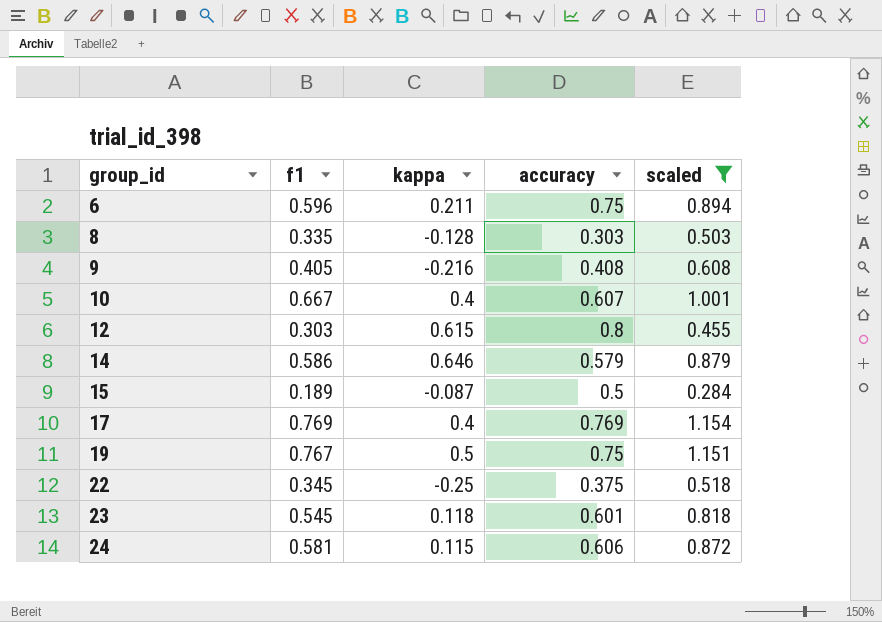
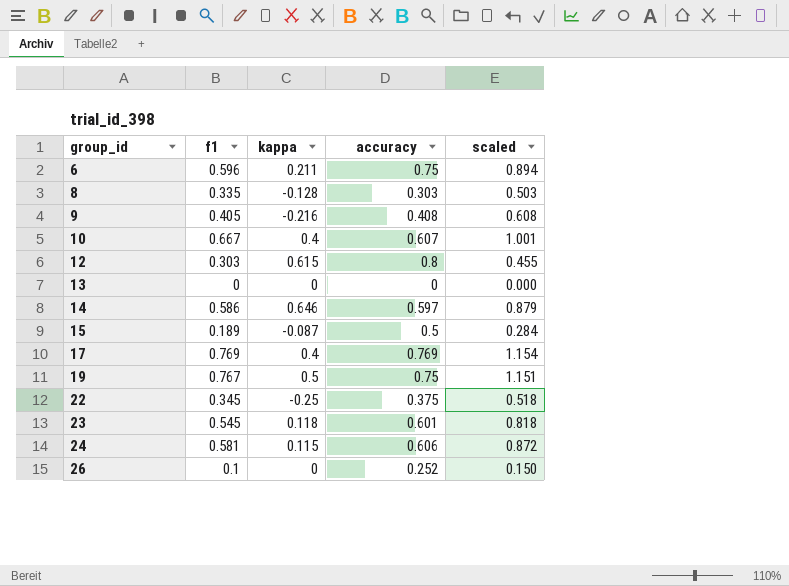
filter: scaled >= 0.284 -> none
14 | accuracy: 0.579 -> 0.597

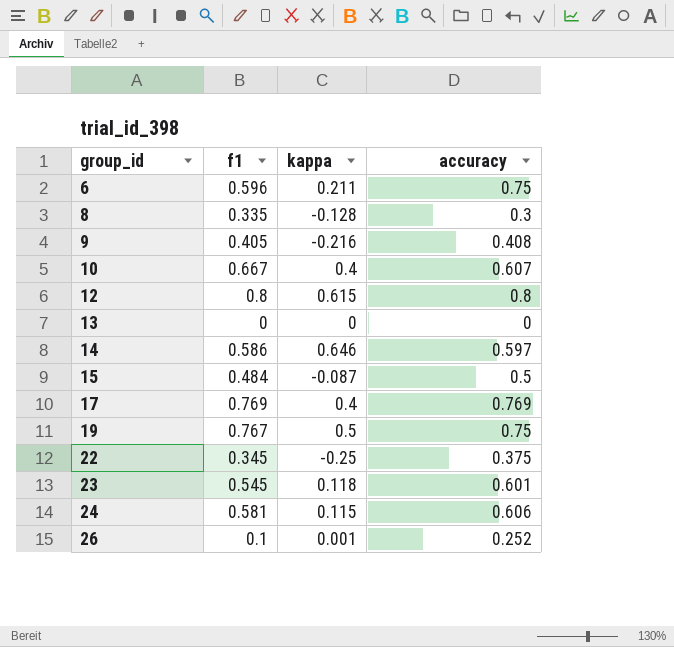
column scaled | formula: [f1] * 1.5 -> none
8 | accuracy: 0.303 -> 0.3
12 | f1: 0.303 -> 0.8
15 | f1: 0.189 -> 0.484
26 | kappa: 0 -> 0.001

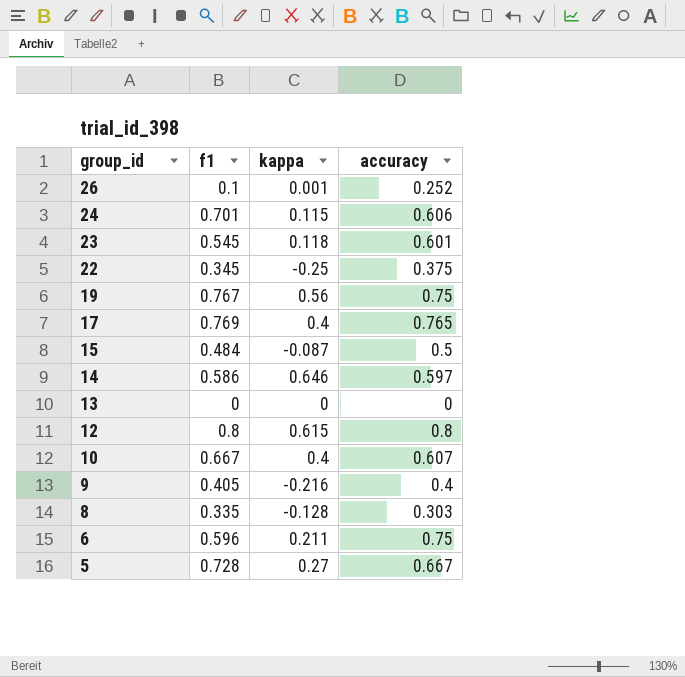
row order: group_id ascending -> group_id descending
24 | f1: 0.581 -> 0.701
19 | kappa: 0.5 -> 0.56
17 | accuracy: 0.769 -> 0.765
9 | accuracy: 0.408 -> 0.4
8 | accuracy: 0.3 -> 0.303
row 5: none -> 0.728 | 0.27 | 0.667

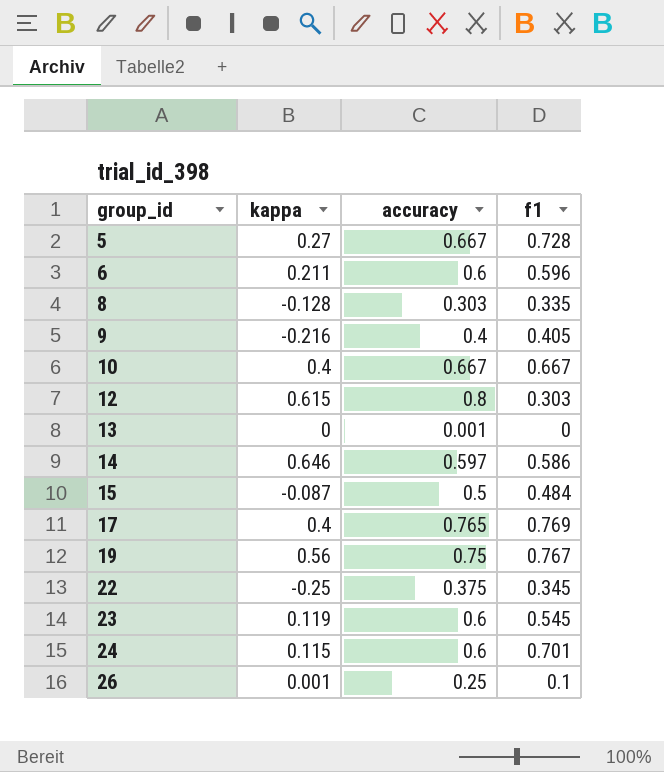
row order: group_id descending -> group_id ascending
column f1 | position: 2 -> 4
6 | accuracy: 0.75 -> 0.6
10 | accuracy: 0.607 -> 0.667
12 | f1: 0.8 -> 0.303
13 | accuracy: 0 -> 0.001
23 | kappa: 0.118 -> 0.119
23 | accuracy: 0.601 -> 0.6
24 | accuracy: 0.606 -> 0.6
26 | accuracy: 0.252 -> 0.25

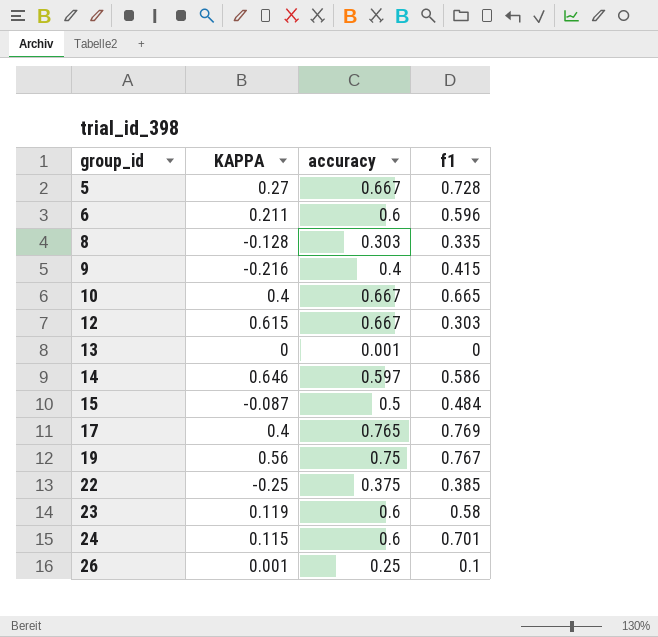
column name: kappa -> KAPPA
9 | f1: 0.405 -> 0.415
10 | f1: 0.667 -> 0.665
12 | accuracy: 0.8 -> 0.667
22 | f1: 0.345 -> 0.385
23 | f1: 0.545 -> 0.58

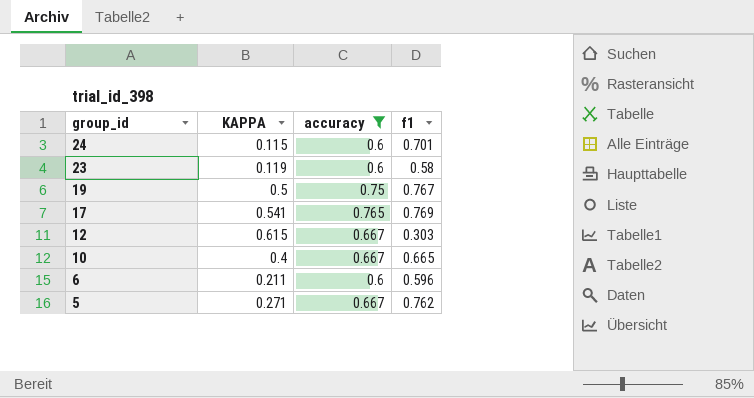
filter: none -> accuracy >= 0.6
row order: group_id ascending -> group_id descending
19 | KAPPA: 0.56 -> 0.5
17 | KAPPA: 0.4 -> 0.541
5 | KAPPA: 0.27 -> 0.271
5 | f1: 0.728 -> 0.762

